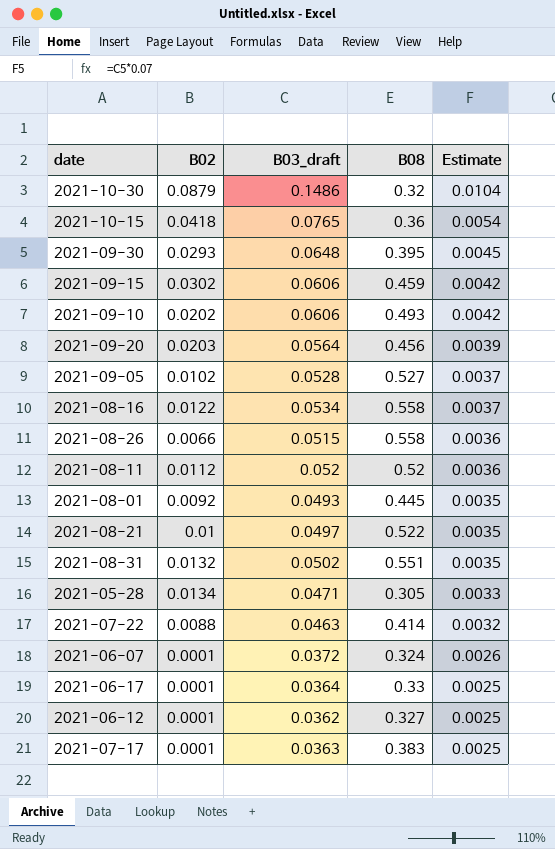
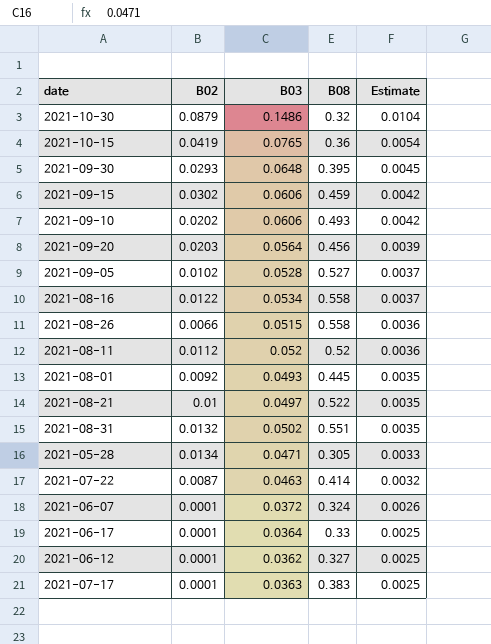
column name: B03_draft -> B03
2021-10-15 | B02: 0.0418 -> 0.0419
2021-07-22 | B02: 0.0088 -> 0.0087

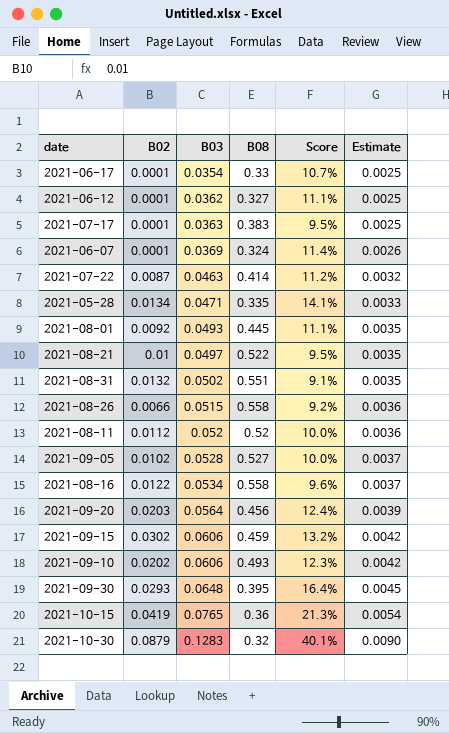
row order: Estimate descending -> B03 ascending
column Score | formula: none -> [B03] / [B08]
2021-06-17 | B03: 0.0364 -> 0.0354
2021-06-07 | B03: 0.0372 -> 0.0369
2021-05-28 | B08: 0.305 -> 0.335
2021-10-30 | B03: 0.1486 -> 0.1283
2021-10-30 | Estimate: 0.0104 -> 0.0090

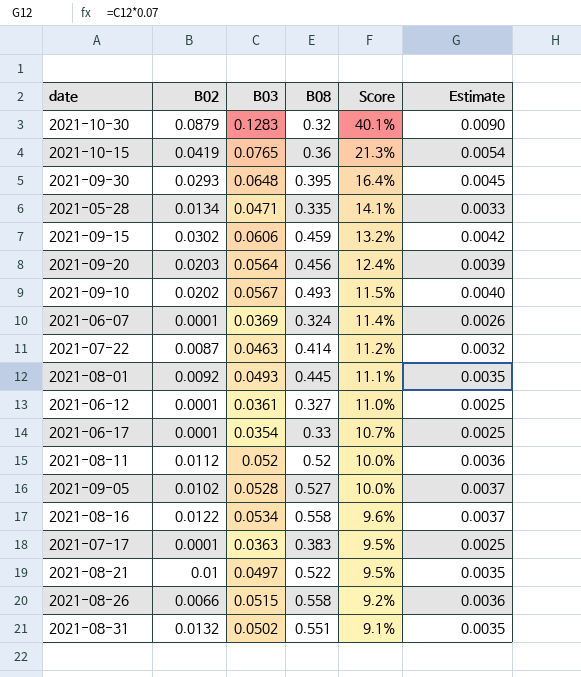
row order: B03 ascending -> Score descending
2021-09-10 | B03: 0.0606 -> 0.0567
2021-09-10 | Score: 12.3% -> 11.5%
2021-09-10 | Estimate: 0.0042 -> 0.0040
2021-06-12 | B03: 0.0362 -> 0.0361
2021-06-12 | Score: 11.1% -> 11.0%

